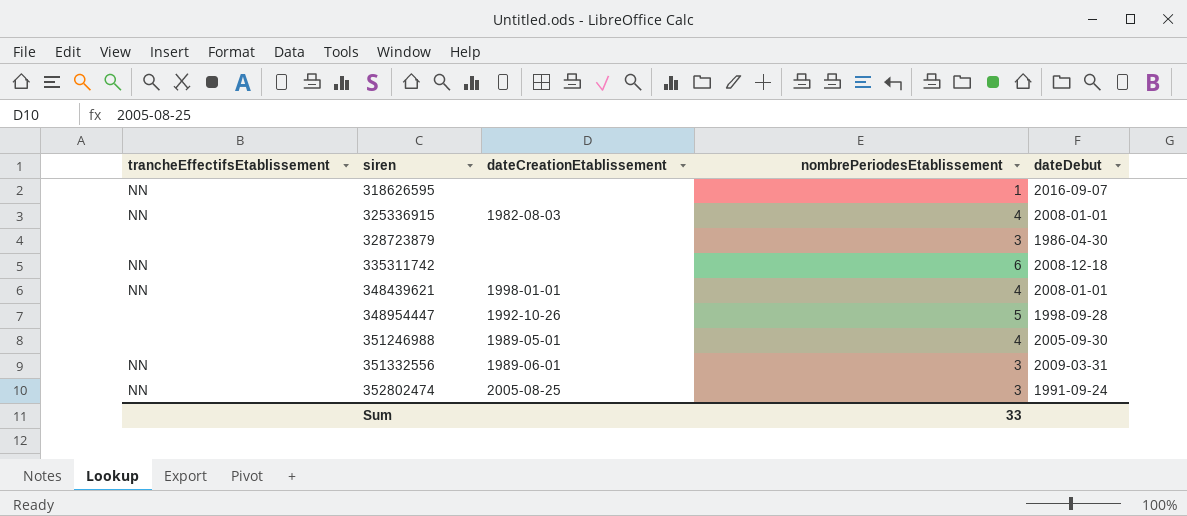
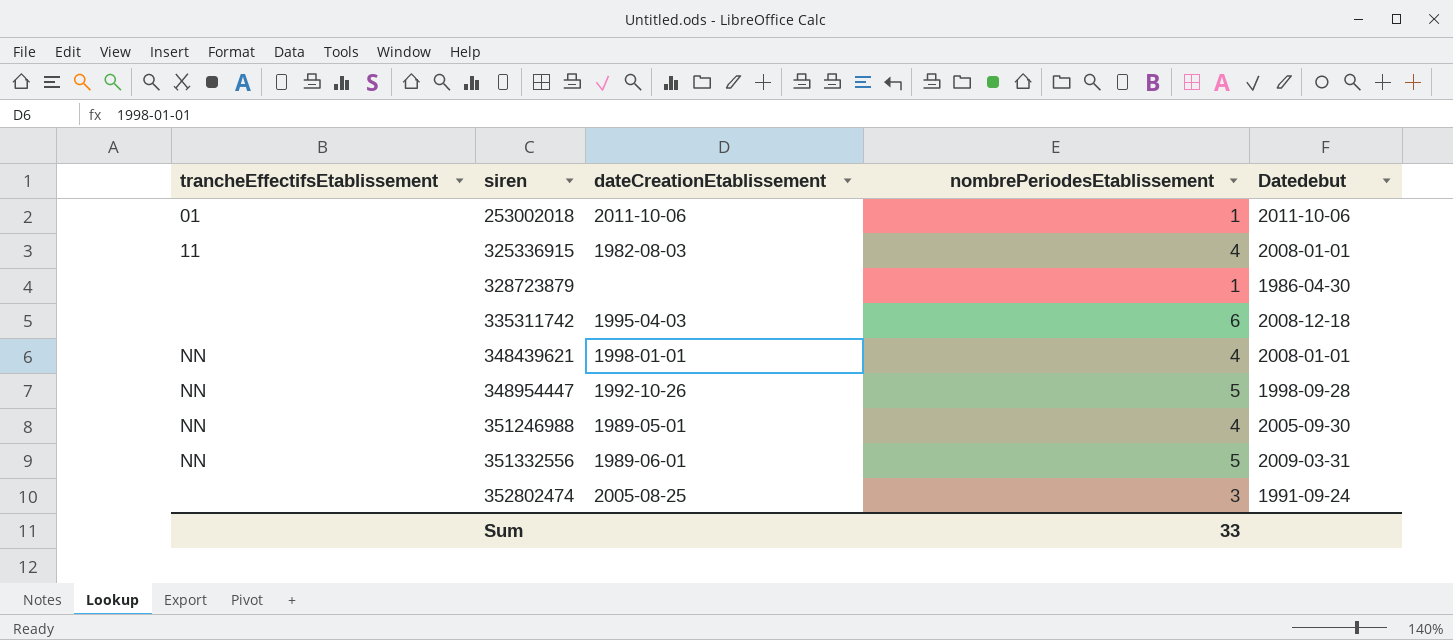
column name: dateDebut -> Datedebut
row 318626595: NN | none | 1 | 2016-09-07 -> none
row 253002018: none -> 01 | 2011-10-06 | 1 | 2011-10-06
325336915 | trancheEffectifsEtablissement: NN -> 11
328723879 | nombrePeriodesEtablissement: 3 -> 1
335311742 | trancheEffectifsEtablissement: NN -> none
335311742 | dateCreationEtablissement: none -> 1995-04-03
348954447 | trancheEffectifsEtablissement: none -> NN
351246988 | trancheEffectifsEtablissement: none -> NN
351332556 | nombrePeriodesEtablissement: 3 -> 5
352802474 | trancheEffectifsEtablissement: NN -> none

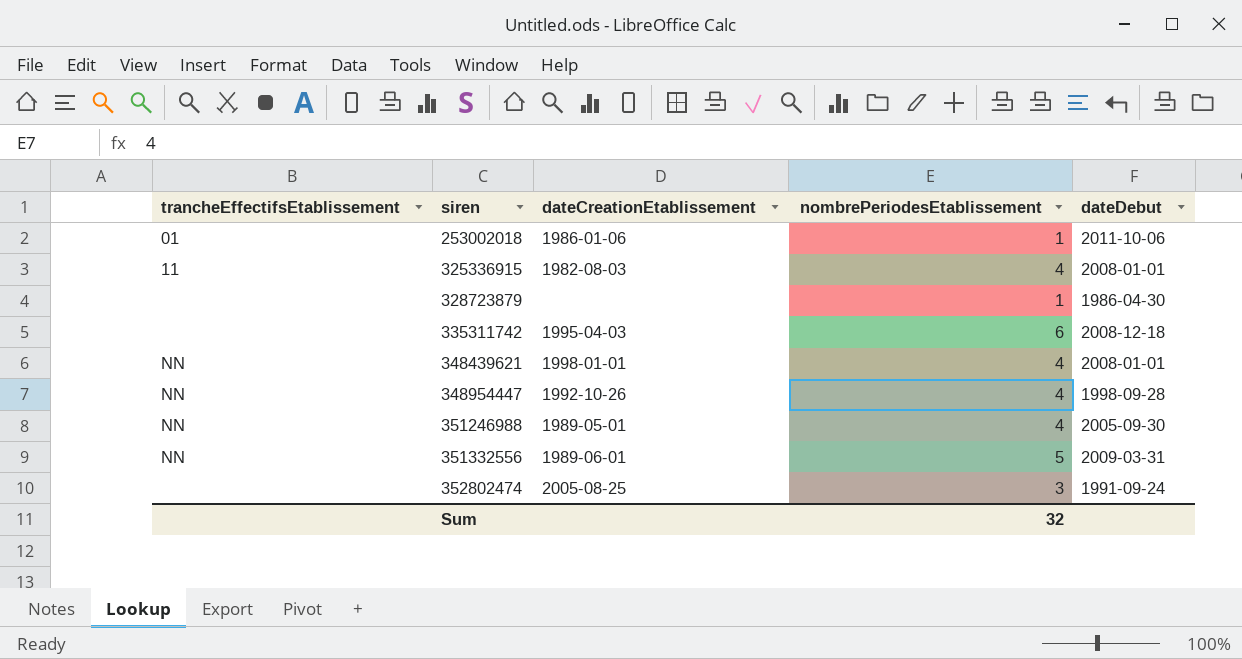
column name: Datedebut -> dateDebut
253002018 | dateCreationEtablissement: 2011-10-06 -> 1986-01-06
348954447 | nombrePeriodesEtablissement: 5 -> 4
Sum | nombrePeriodesEtablissement: 33 -> 32

